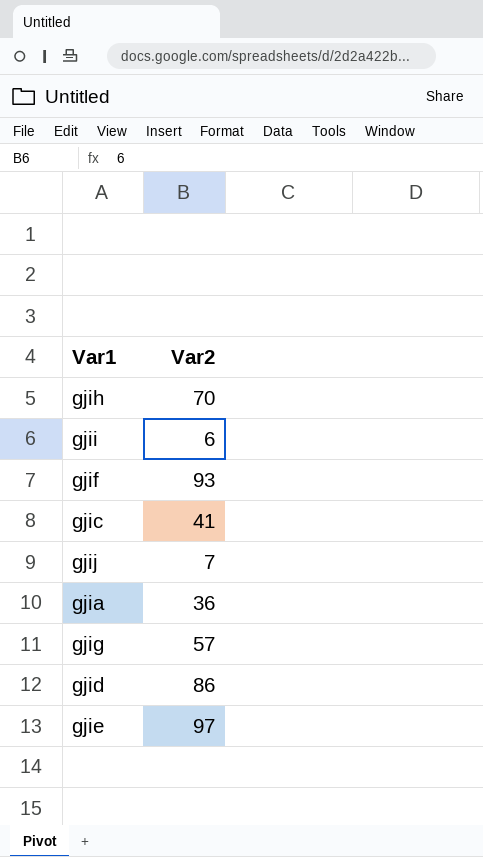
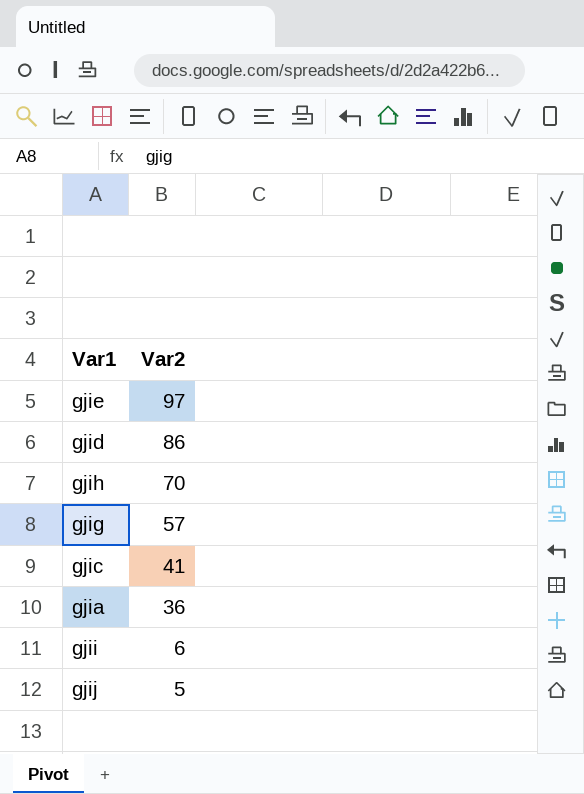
row order: none -> Var2 descending
row gjif: 93 -> none
gjij | Var2: 7 -> 5

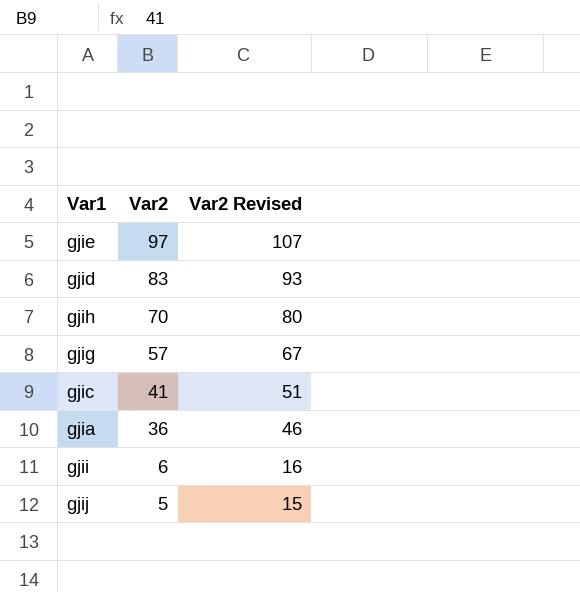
column Var2 Revised | formula: none -> [Var2] + 10
gjid | Var2: 86 -> 83

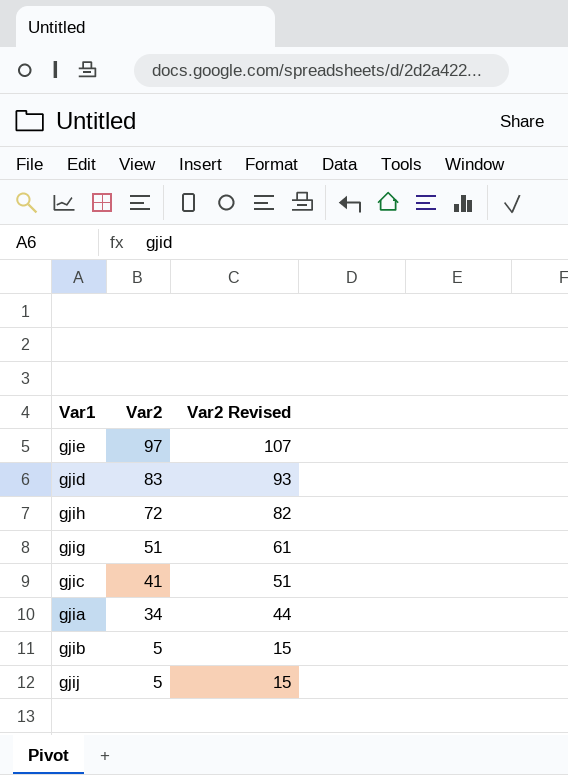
row gjii: 6 | 16 -> none
gjih | Var2: 70 -> 72
gjih | Var2 Revised: 80 -> 82
gjig | Var2: 57 -> 51
gjig | Var2 Revised: 67 -> 61
gjia | Var2: 36 -> 34
gjia | Var2 Revised: 46 -> 44
row gjib: none -> 5 | 15

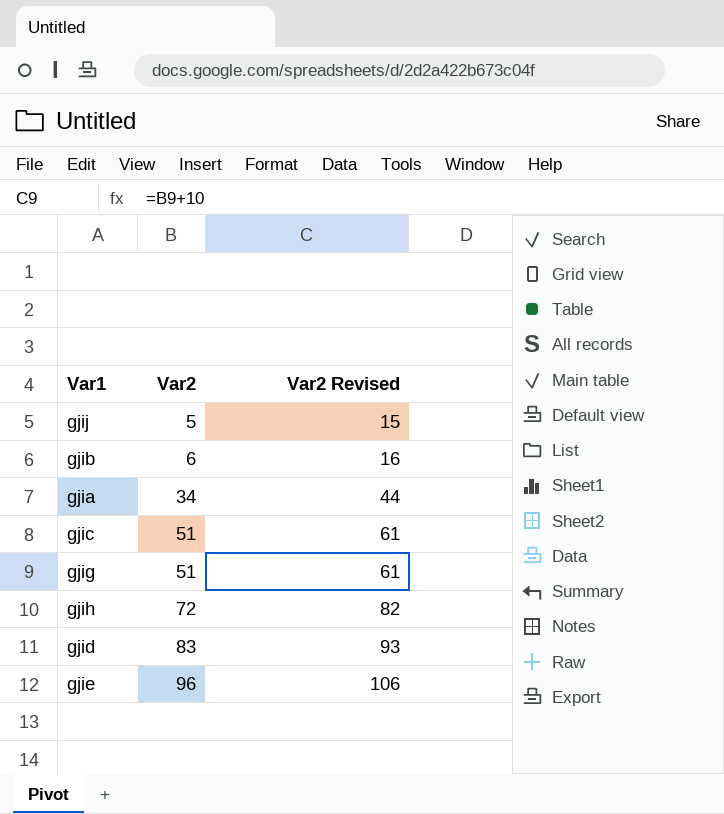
row order: Var2 descending -> Var2 ascending
gjib | Var2: 5 -> 6
gjib | Var2 Revised: 15 -> 16
gjic | Var2: 41 -> 51
gjic | Var2 Revised: 51 -> 61
gjie | Var2: 97 -> 96
gjie | Var2 Revised: 107 -> 106

